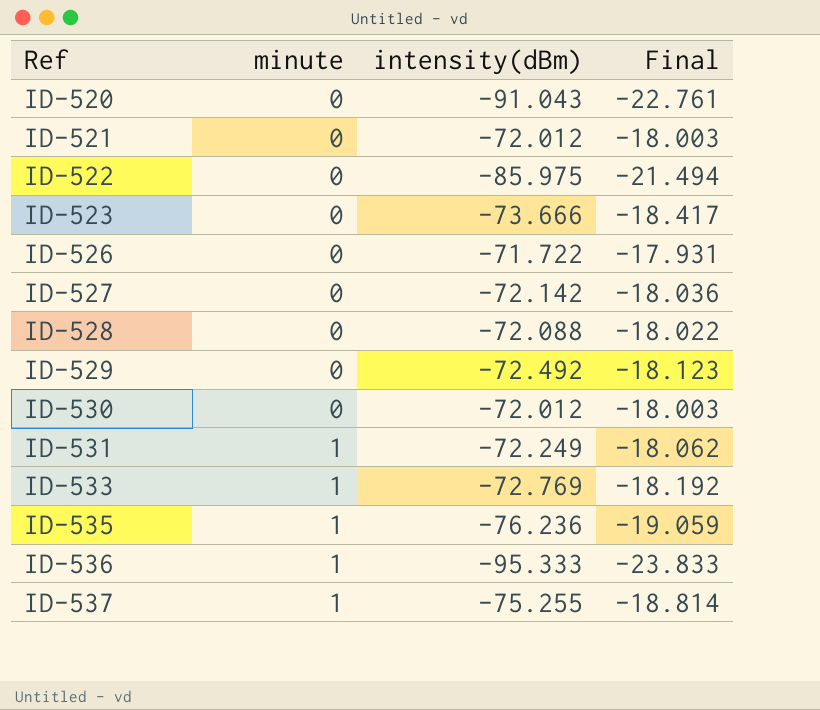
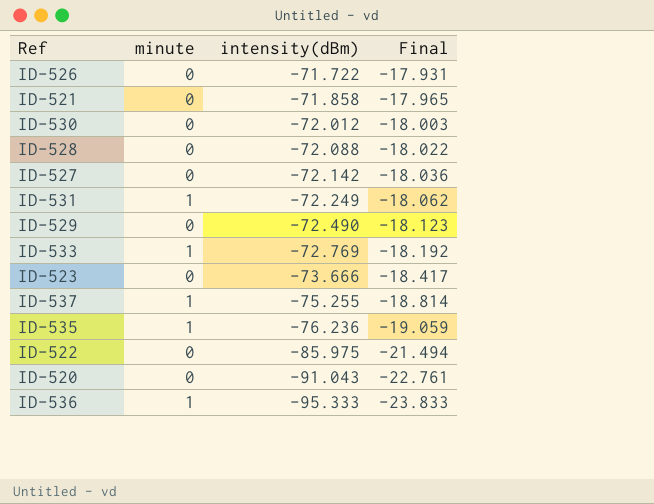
row order: Ref ascending -> intensity(dBm) descending
ID-521 | intensity(dBm): -72.012 -> -71.858
ID-521 | Final: -18.003 -> -17.965
ID-529 | intensity(dBm): -72.492 -> -72.490

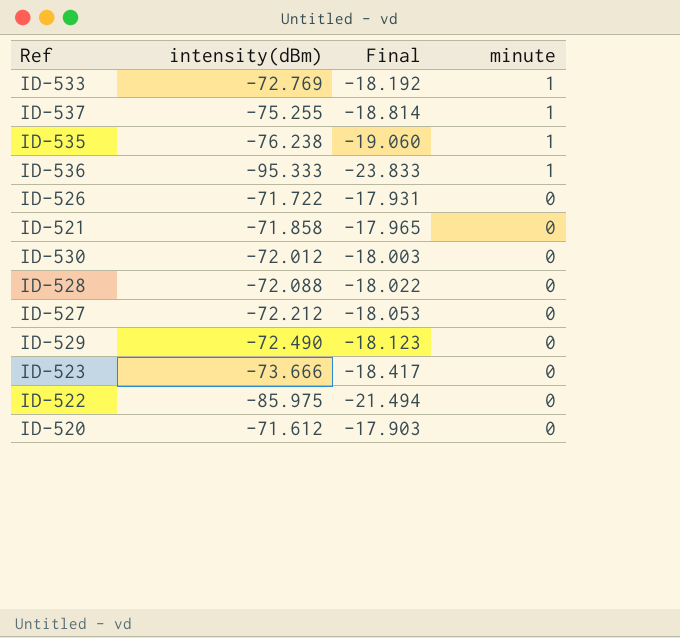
row order: intensity(dBm) descending -> minute descending
column minute | position: 2 -> 4
row ID-531: 1 | -72.249 | -18.062 -> none
ID-535 | intensity(dBm): -76.236 -> -76.238
ID-535 | Final: -19.059 -> -19.060
ID-527 | intensity(dBm): -72.142 -> -72.212
ID-527 | Final: -18.036 -> -18.053
ID-520 | intensity(dBm): -91.043 -> -71.612
ID-520 | Final: -22.761 -> -17.903

